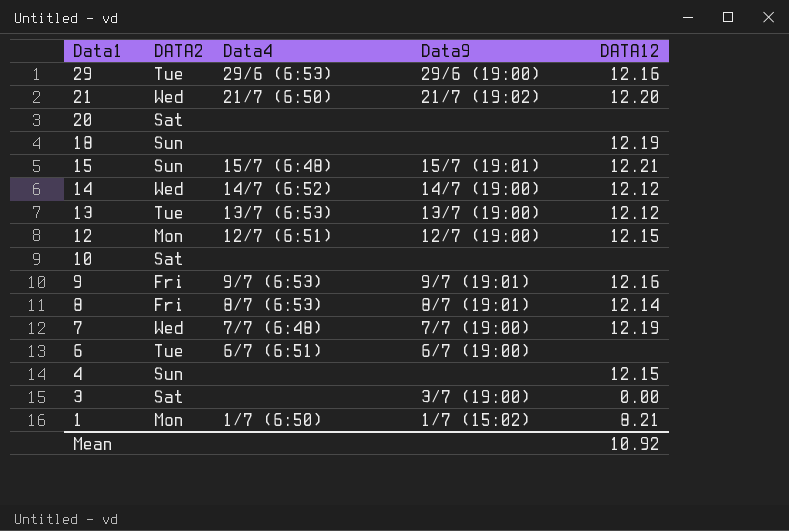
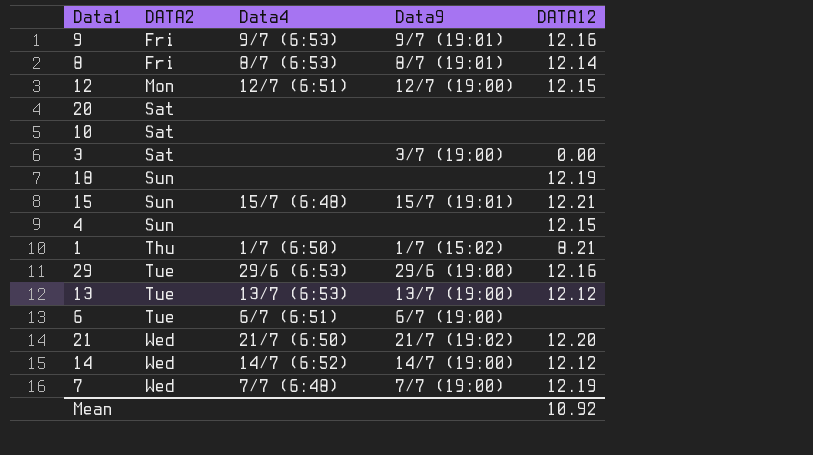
row order: Data1 descending -> DATA2 ascending
1 | DATA2: Mon -> Thu

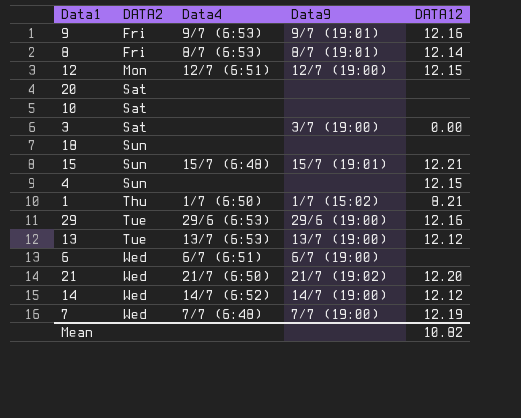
18 | DATA12: 12.19 -> none
6 | DATA2: Tue -> Wed
Mean | DATA12: 10.92 -> 10.82

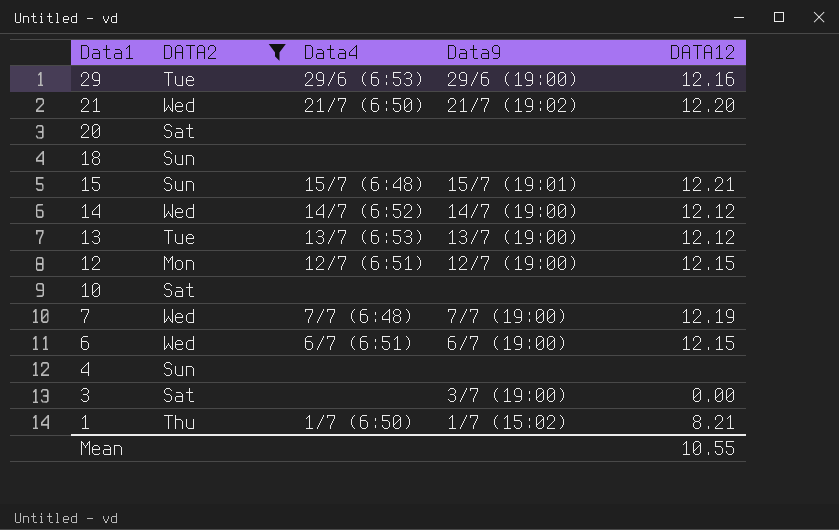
filter: none -> DATA2 != Fri
row order: DATA2 ascending -> Data1 descending
6 | DATA12: none -> 12.15
4 | DATA12: 12.15 -> none
Mean | DATA12: 10.82 -> 10.55

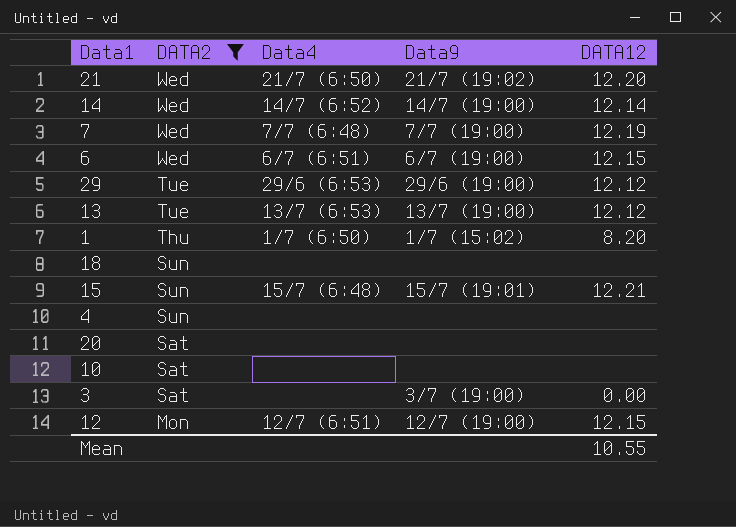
row order: Data1 descending -> DATA2 descending
14 | DATA12: 12.12 -> 12.14
29 | DATA12: 12.16 -> 12.12
1 | DATA12: 8.21 -> 8.20

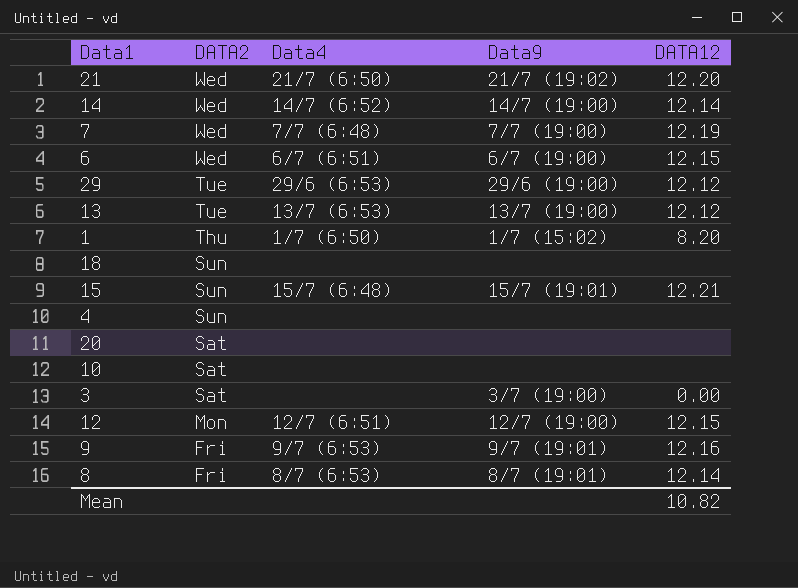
filter: DATA2 != Fri -> none
Mean | DATA12: 10.55 -> 10.82

